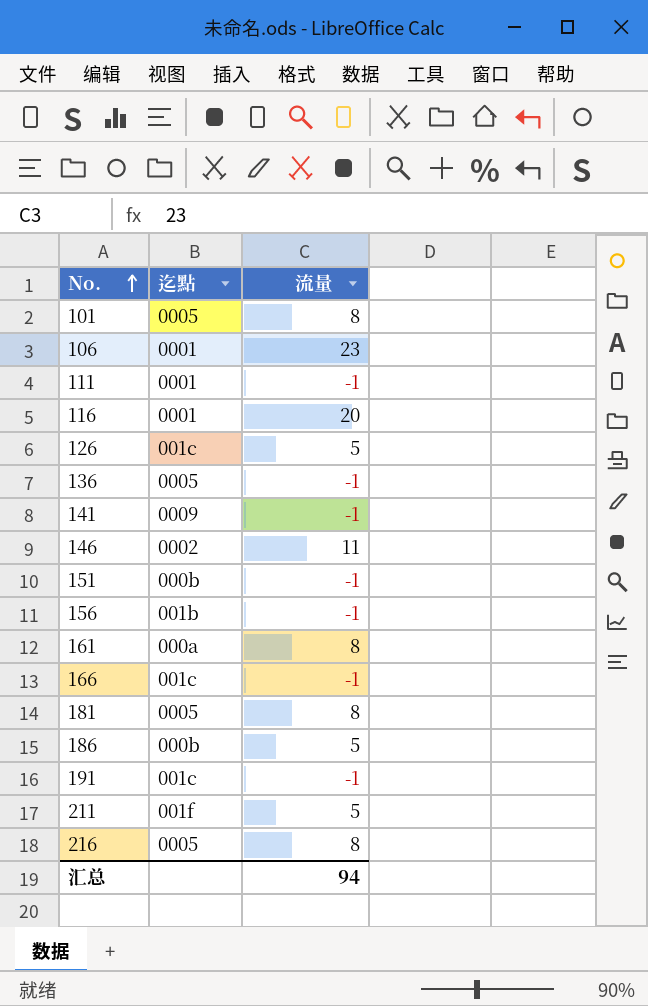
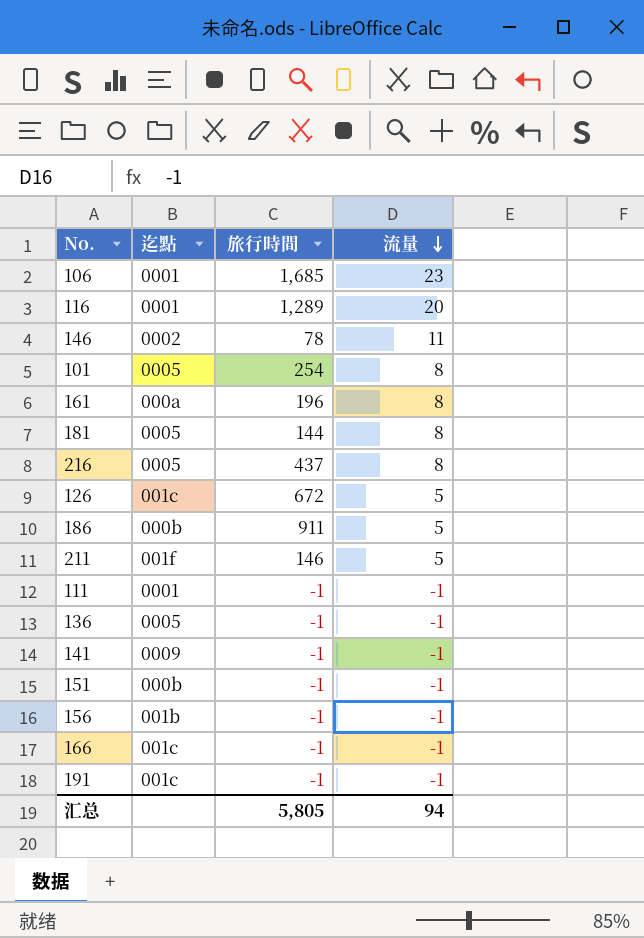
row order: No. ascending -> 流量 descending
column 旅行時間 | position: none -> 3

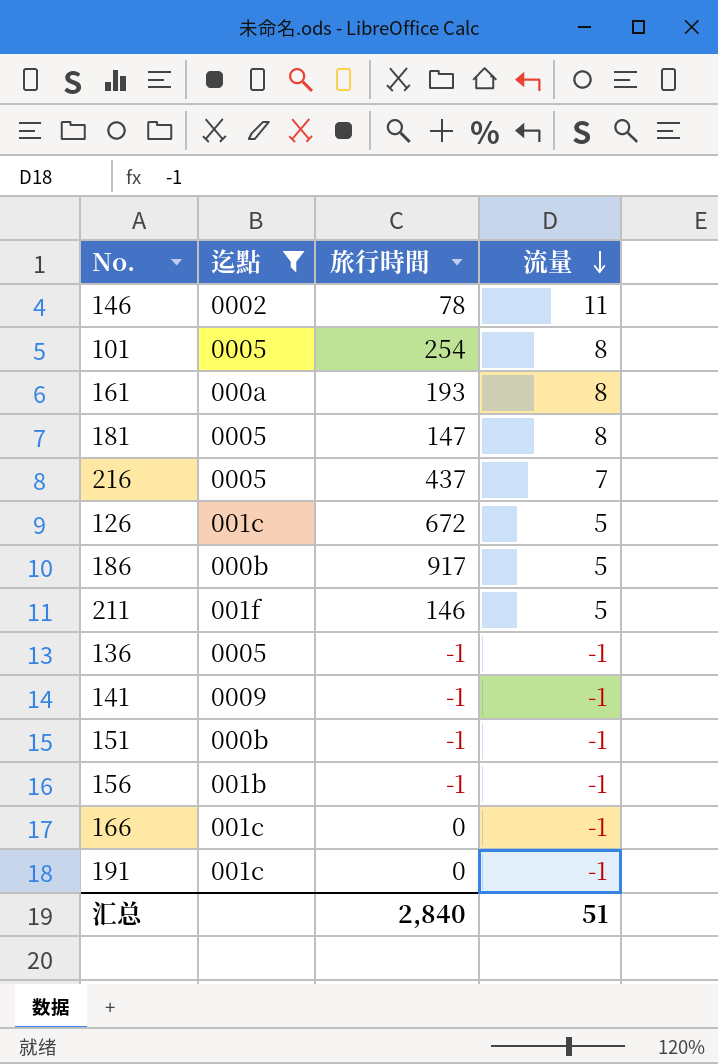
filter: none -> 迄點 != 0001
161 | 旅行時間: 196 -> 193
181 | 旅行時間: 144 -> 147
216 | 流量: 8 -> 7
186 | 旅行時間: 911 -> 917
166 | 旅行時間: -1 -> 0
191 | 旅行時間: -1 -> 0
汇总 | 旅行時間: 5,805 -> 2,840
汇总 | 流量: 94 -> 51

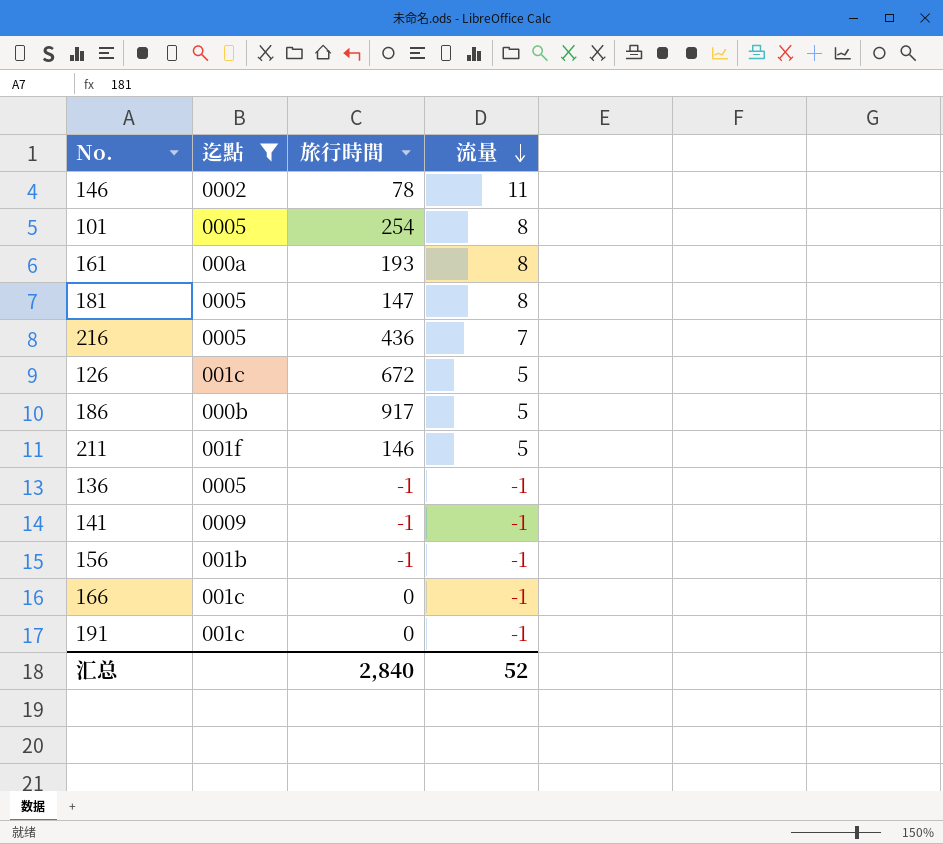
row 151: 000b | -1 | -1 -> none
216 | 旅行時間: 437 -> 436
汇总 | 流量: 51 -> 52

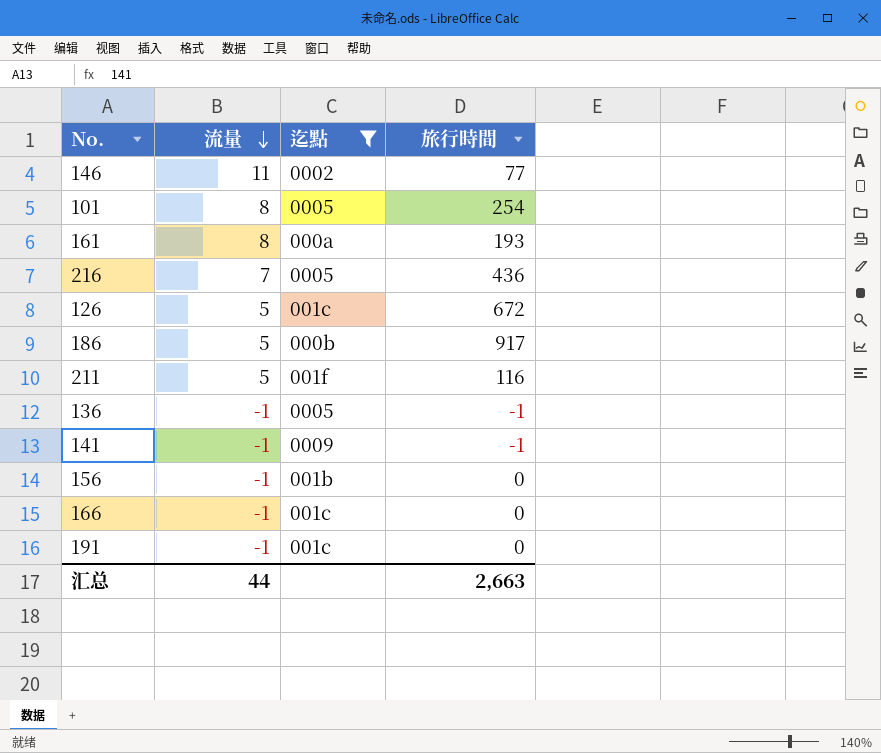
column 流量 | position: 4 -> 2
row 181: 0005 | 147 | 8 -> none
146 | 旅行時間: 78 -> 77
211 | 旅行時間: 146 -> 116
156 | 旅行時間: -1 -> 0
汇总 | 流量: 52 -> 44
汇总 | 旅行時間: 2,840 -> 2,663

